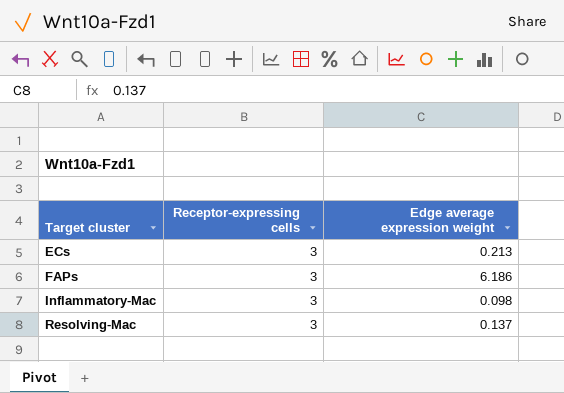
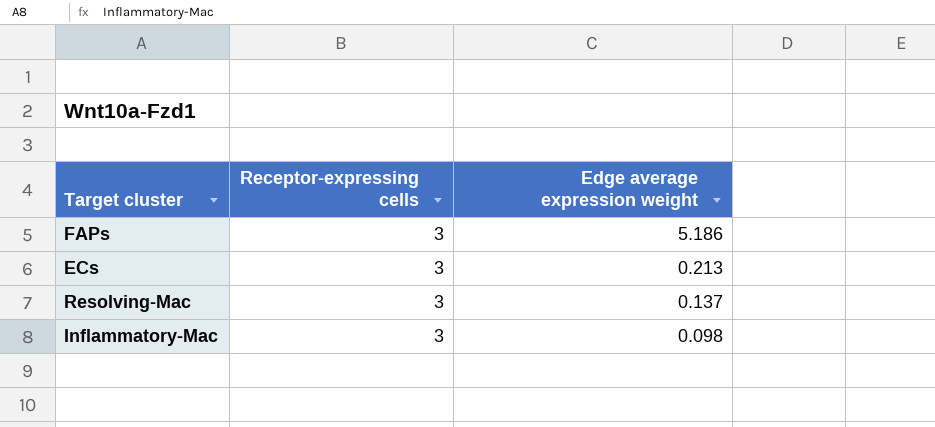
row order: Target cluster ascending -> Edge average expression weight descending
FAPs | Edge average expression weight: 6.186 -> 5.186

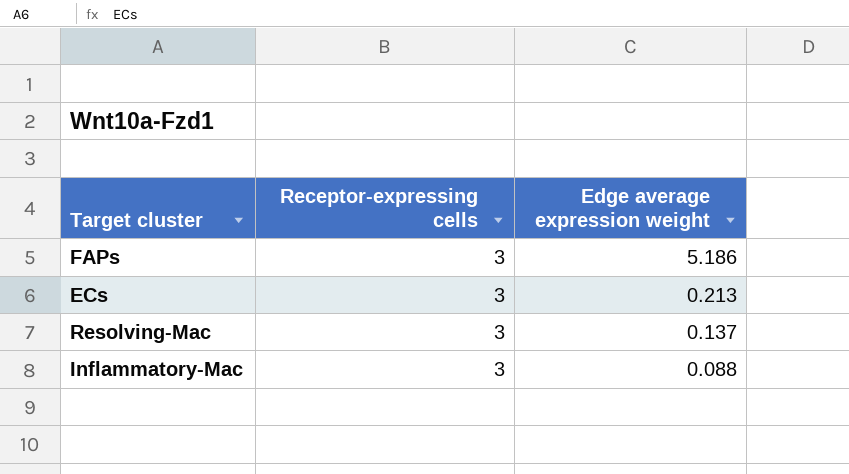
Inflammatory-Mac | Edge average expression weight: 0.098 -> 0.088

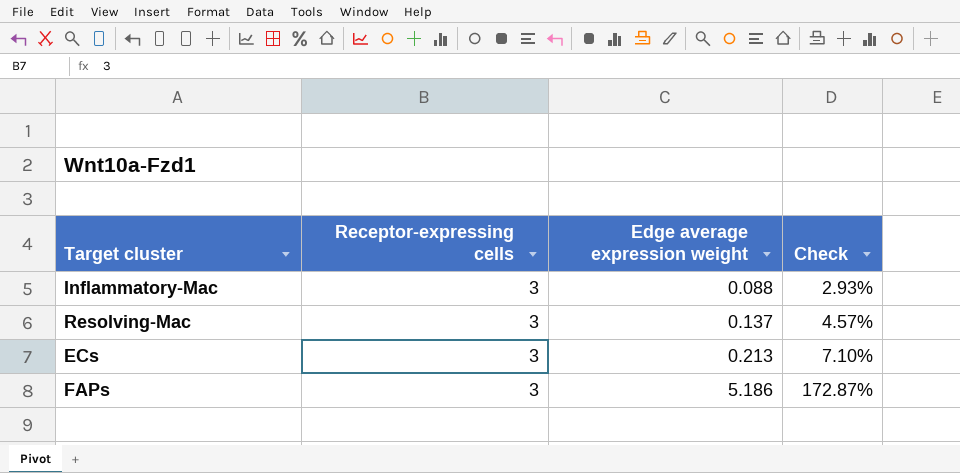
row order: Edge average expression weight descending -> Edge average expression weight ascending
column Check | formula: none -> [Edge average expression weight] / [Receptor-expressing cells]

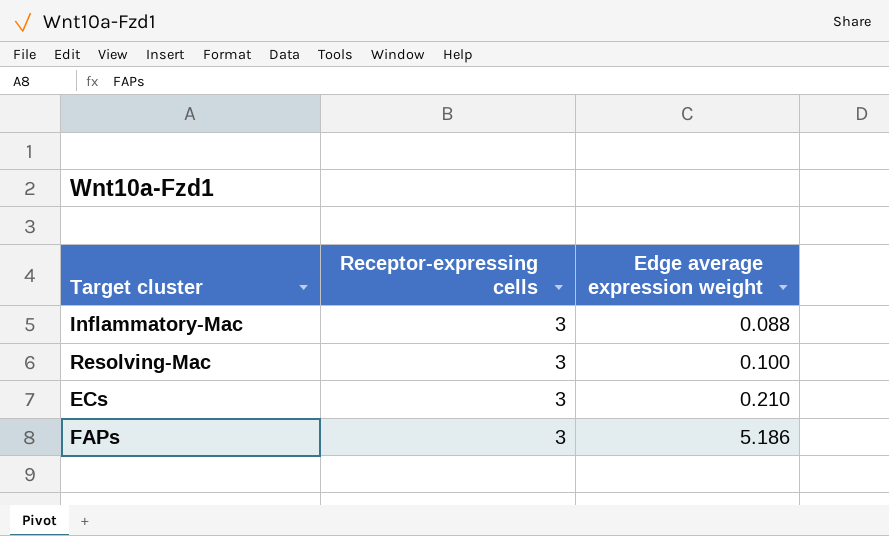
column Check | formula: [Edge average expression weight] / [Receptor-expressing cells] -> none
Resolving-Mac | Edge average expression weight: 0.137 -> 0.100
ECs | Edge average expression weight: 0.213 -> 0.210

